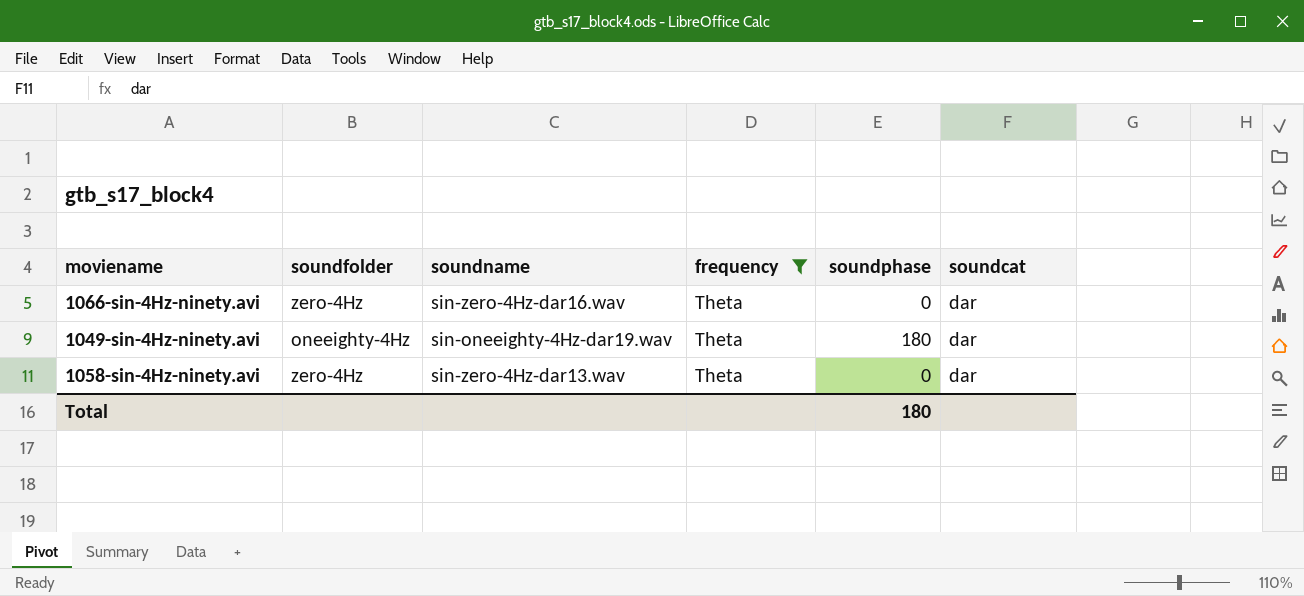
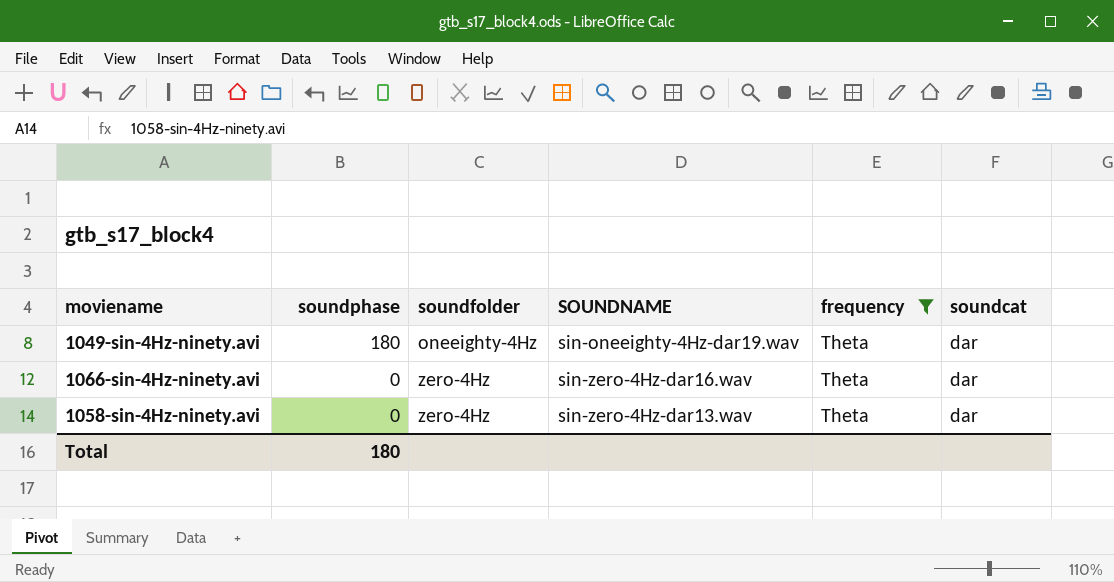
row order: none -> soundphase descending
column soundphase | position: 5 -> 2
column name: soundname -> SOUNDNAME

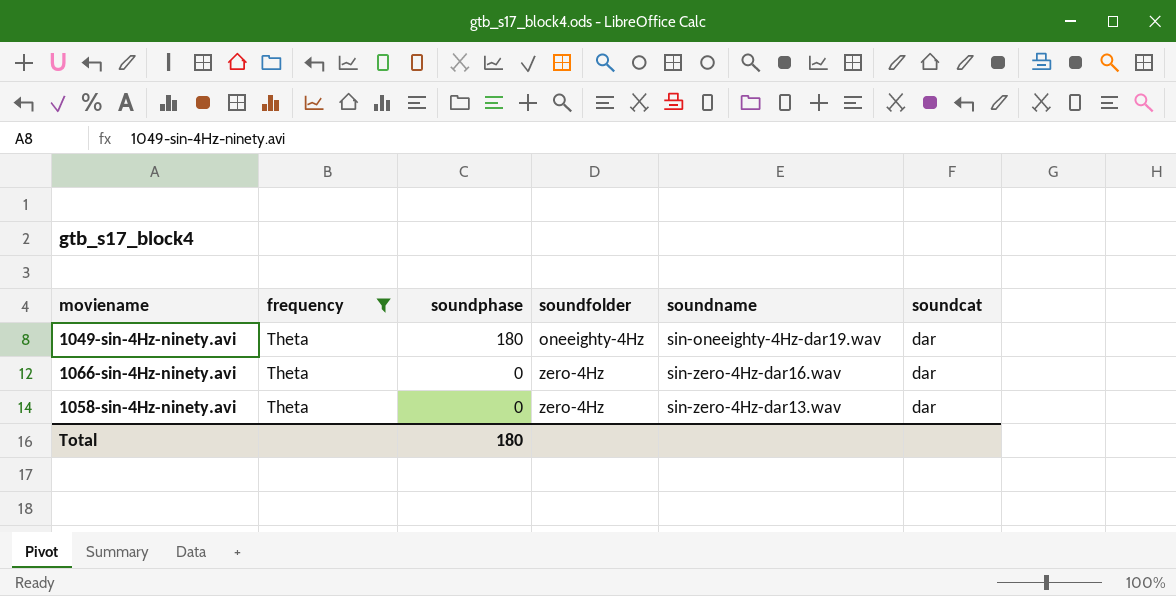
column frequency | position: 5 -> 2
column name: SOUNDNAME -> soundname

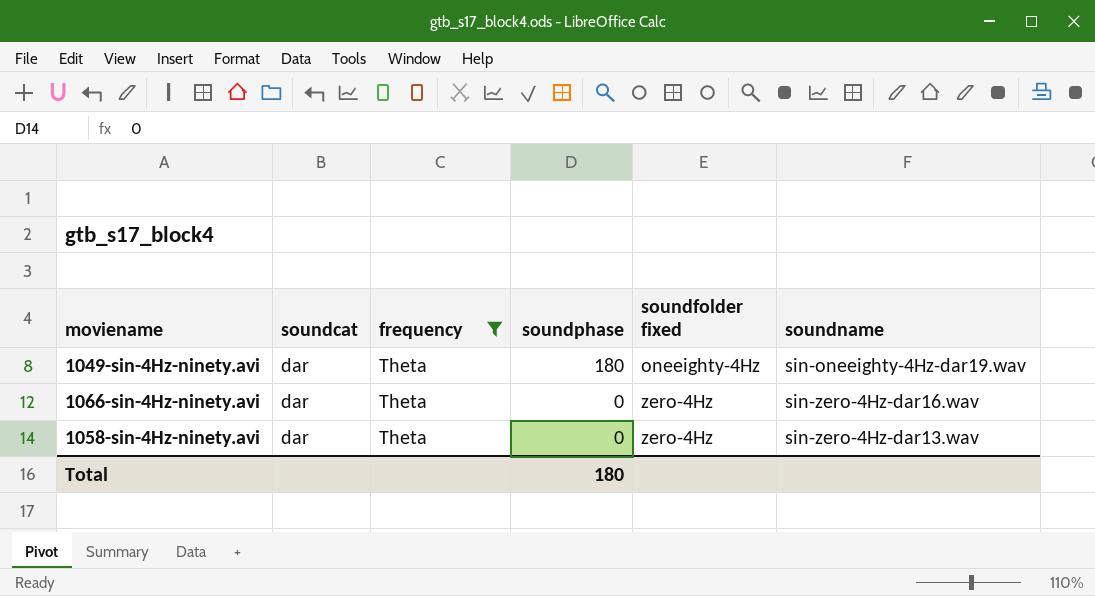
column soundcat | position: 6 -> 2
column name: soundfolder -> soundfolder fixed

